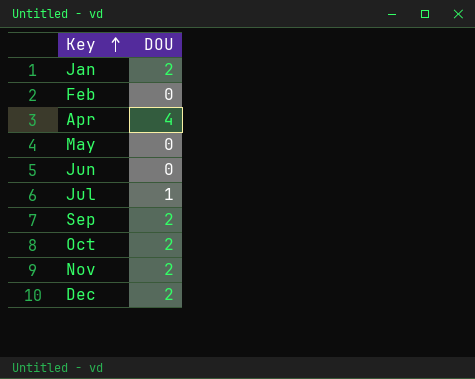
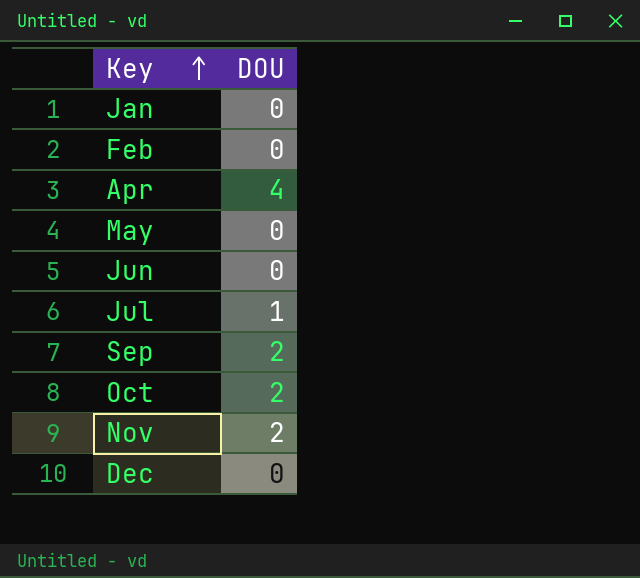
Jan | DOU: 2 -> 0
Dec | DOU: 2 -> 0

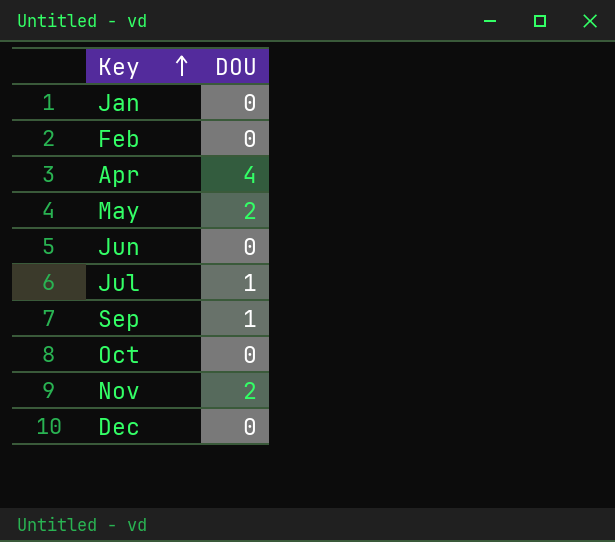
May | DOU: 0 -> 2
Sep | DOU: 2 -> 1
Oct | DOU: 2 -> 0

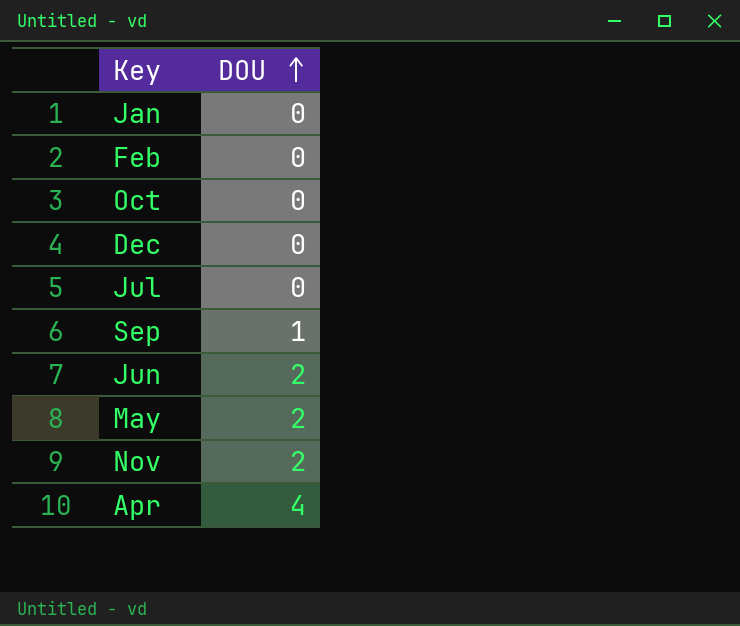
row order: Key ascending -> DOU ascending
Jul | DOU: 1 -> 0
Jun | DOU: 0 -> 2

